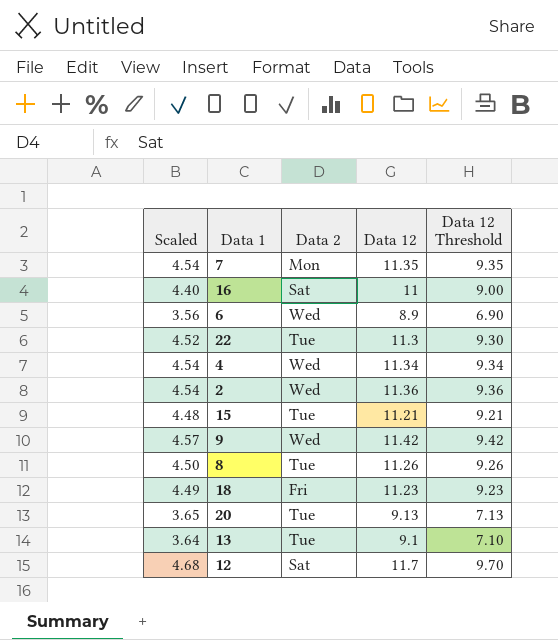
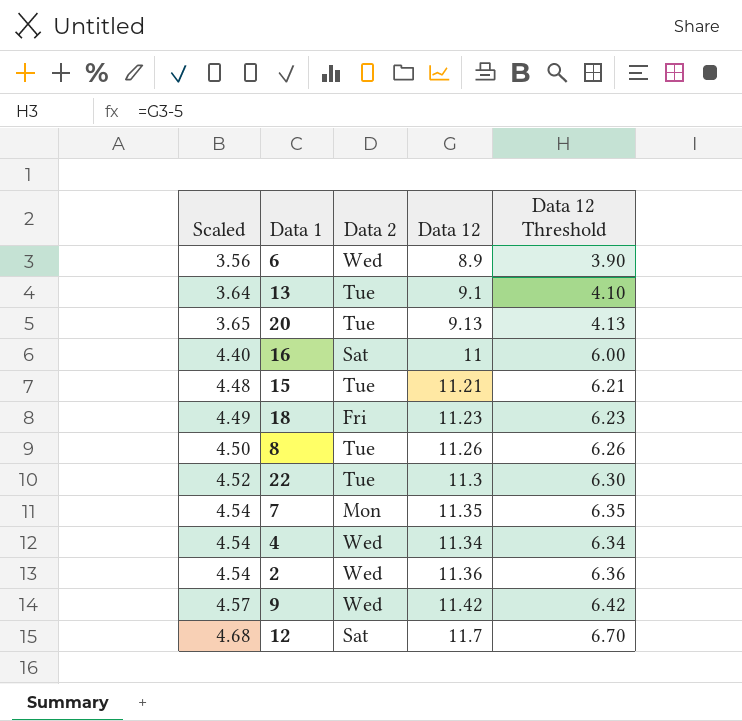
row order: none -> Scaled ascending
column Data 12 Threshold | formula: [Data 12] - 2 -> [Data 12] - 5

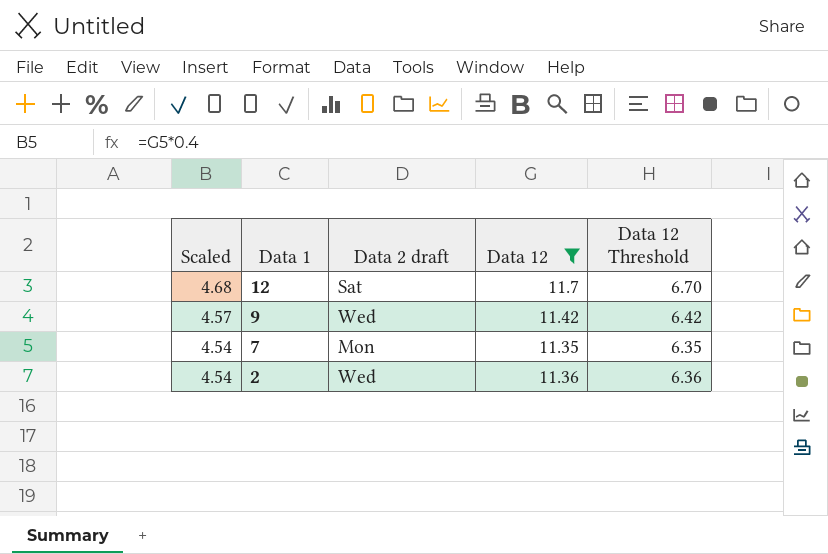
filter: none -> Data 12 >= 11.35
row order: Scaled ascending -> Scaled descending
column name: Data 2 -> Data 2 draft

